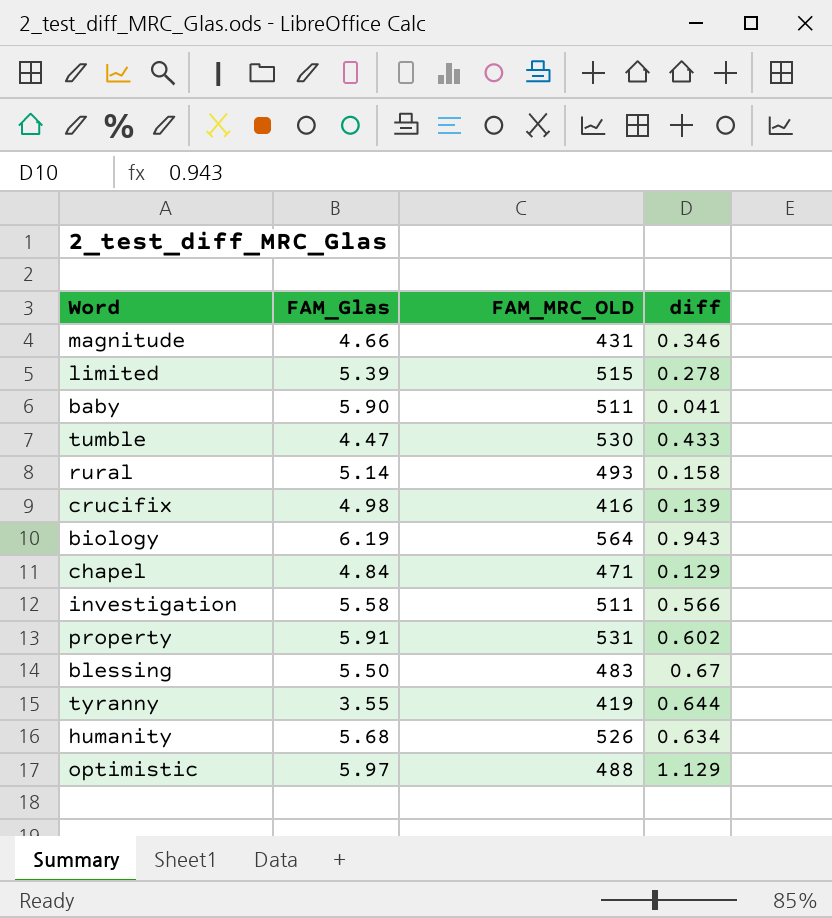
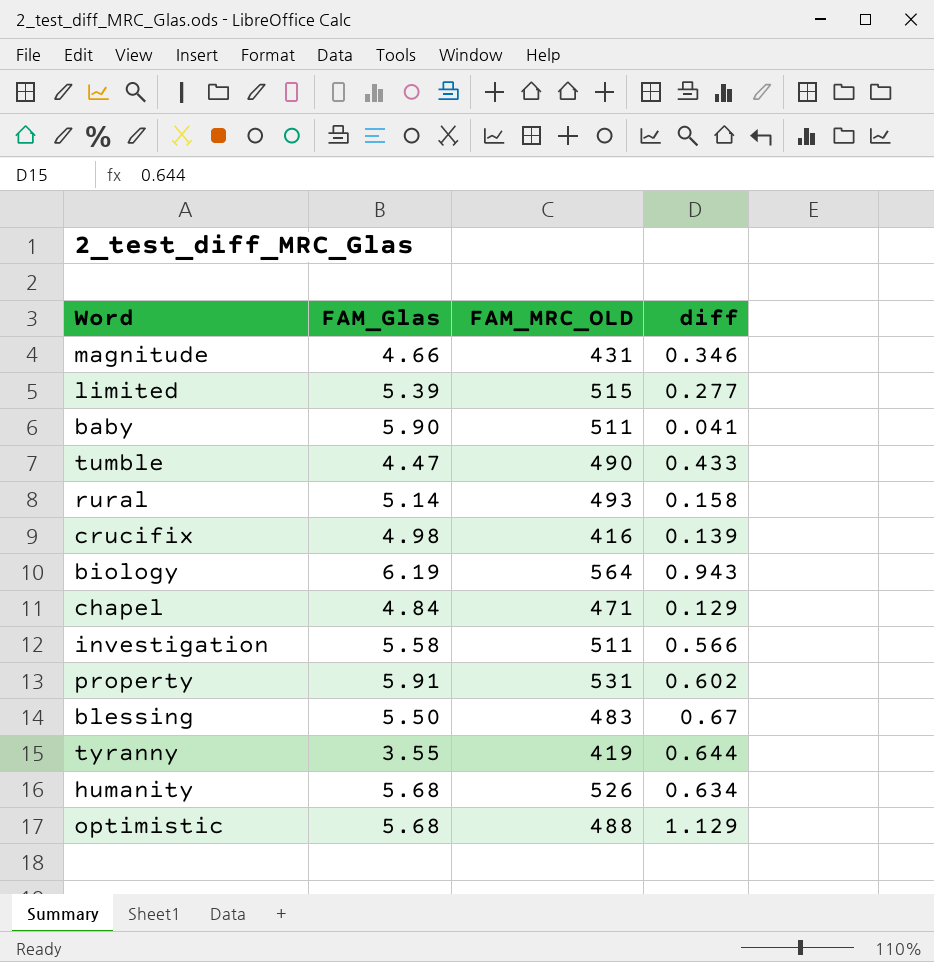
limited | diff: 0.278 -> 0.277
tumble | FAM_MRC_OLD: 530 -> 490
optimistic | FAM_Glas: 5.97 -> 5.68

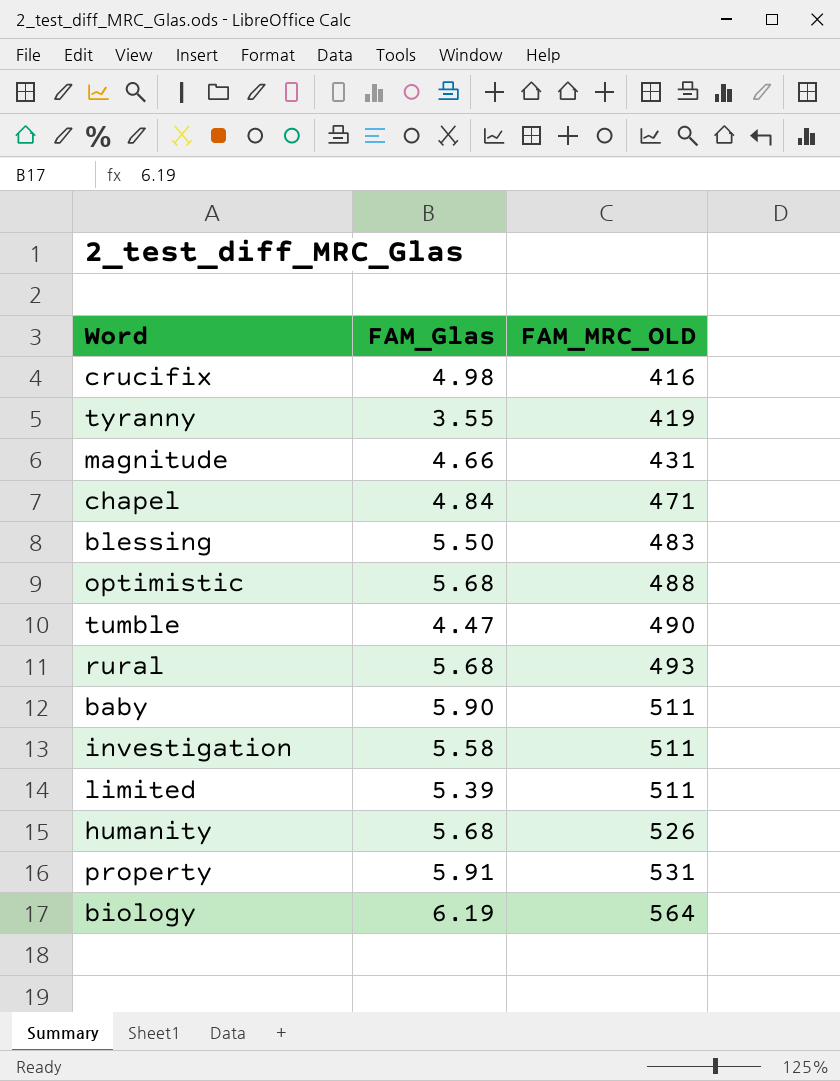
row order: none -> FAM_MRC_OLD ascending
column diff | position: 4 -> none
rural | FAM_Glas: 5.14 -> 5.68
limited | FAM_MRC_OLD: 515 -> 511

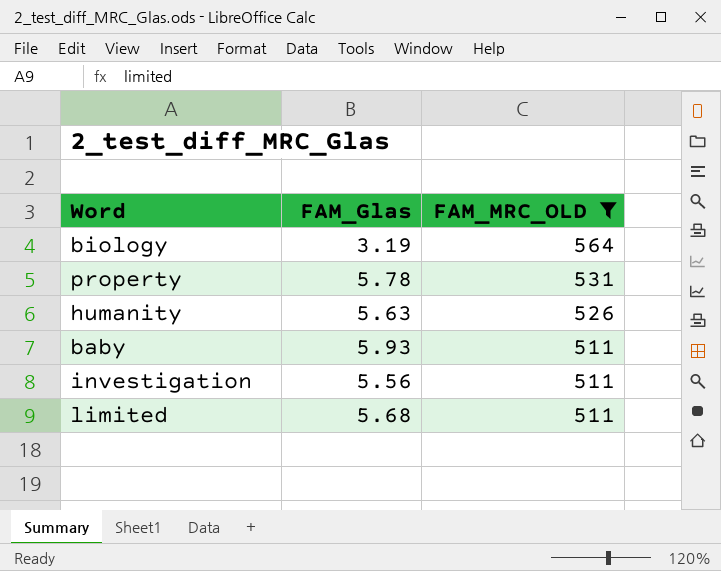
filter: none -> FAM_MRC_OLD >= 511
row order: FAM_MRC_OLD ascending -> FAM_MRC_OLD descending
biology | FAM_Glas: 6.19 -> 3.19
property | FAM_Glas: 5.91 -> 5.78
humanity | FAM_Glas: 5.68 -> 5.63
baby | FAM_Glas: 5.90 -> 5.93
investigation | FAM_Glas: 5.58 -> 5.56
limited | FAM_Glas: 5.39 -> 5.68

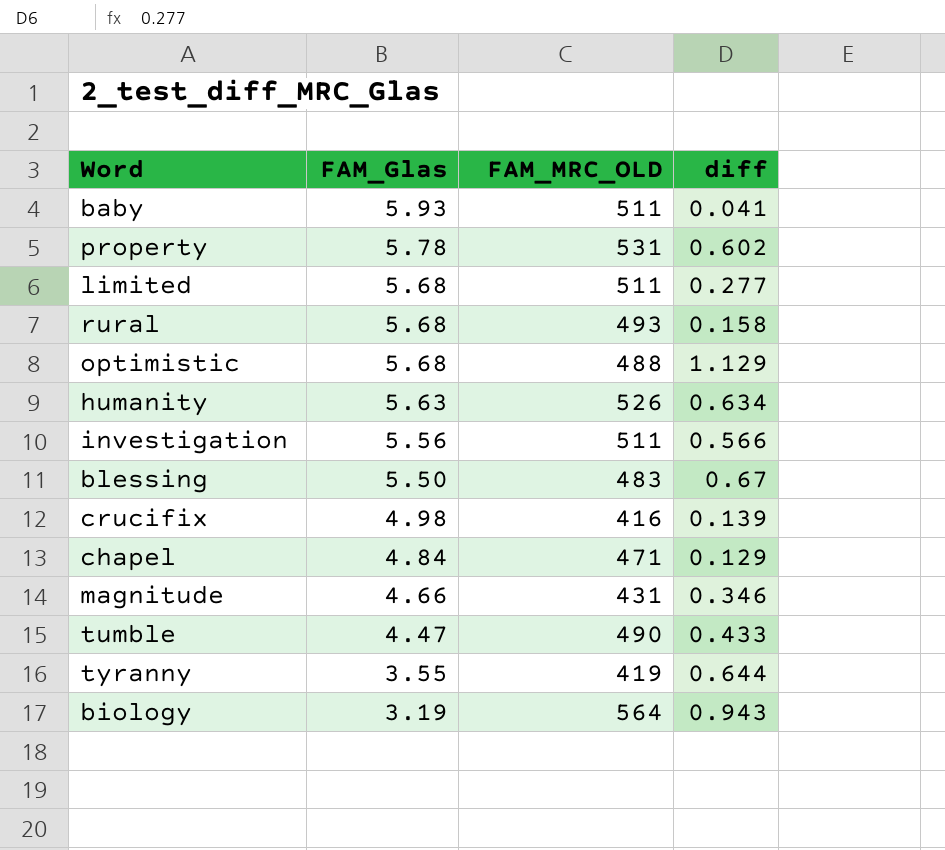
filter: FAM_MRC_OLD >= 511 -> none
row order: FAM_MRC_OLD descending -> FAM_Glas descending
column diff | position: none -> 4

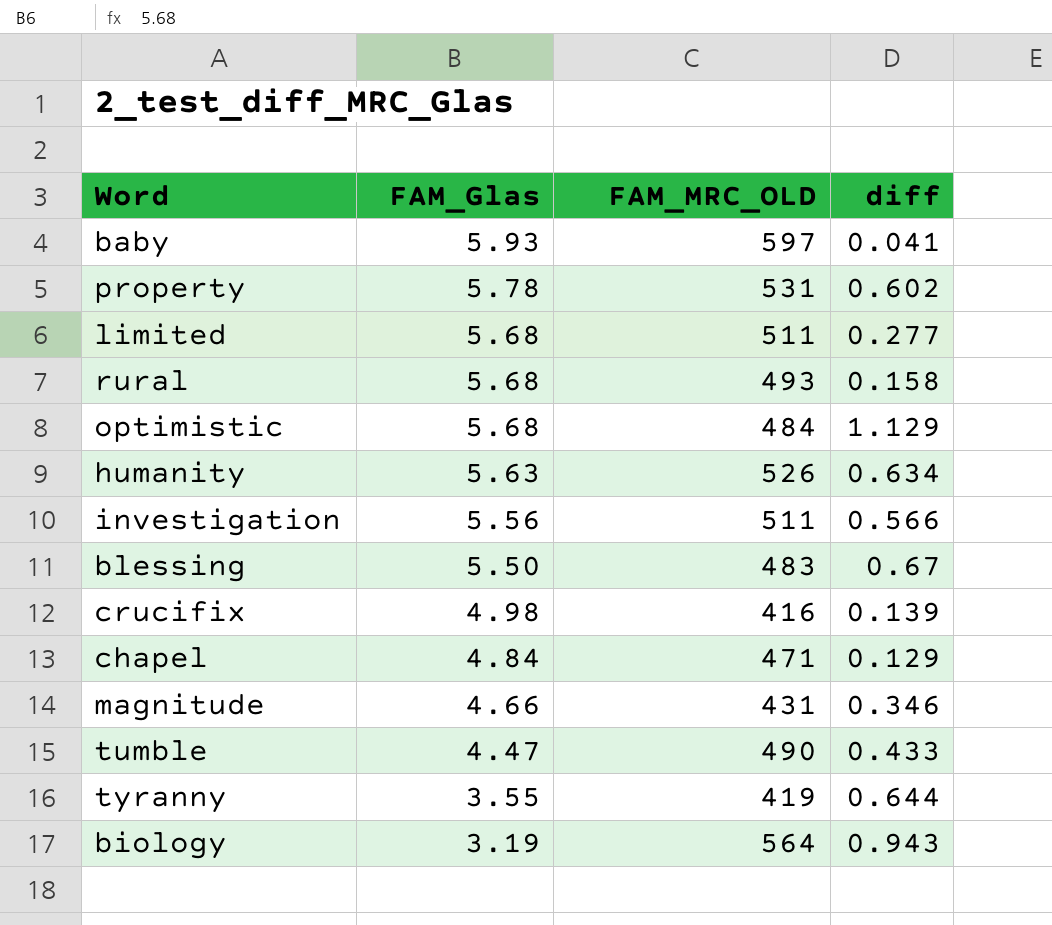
baby | FAM_MRC_OLD: 511 -> 597
optimistic | FAM_MRC_OLD: 488 -> 484

